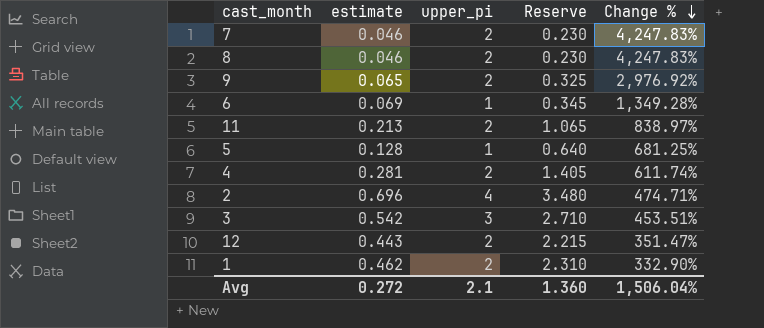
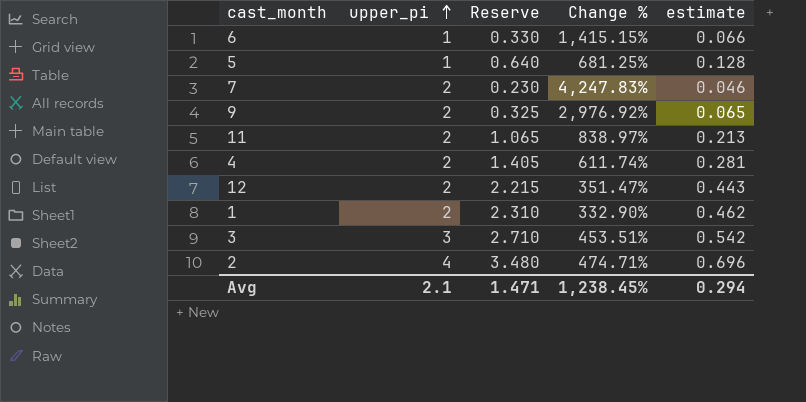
row order: Change % descending -> upper_pi ascending
column estimate | position: 2 -> 5
row 8: 0.046 | 2 | 0.230 | 4,247.83% -> none
6 | Reserve: 0.345 -> 0.330
6 | Change %: 1,349.28% -> 1,415.15%
6 | estimate: 0.069 -> 0.066
Avg | Reserve: 1.360 -> 1.471
Avg | Change %: 1,506.04% -> 1,238.45%
Avg | estimate: 0.272 -> 0.294

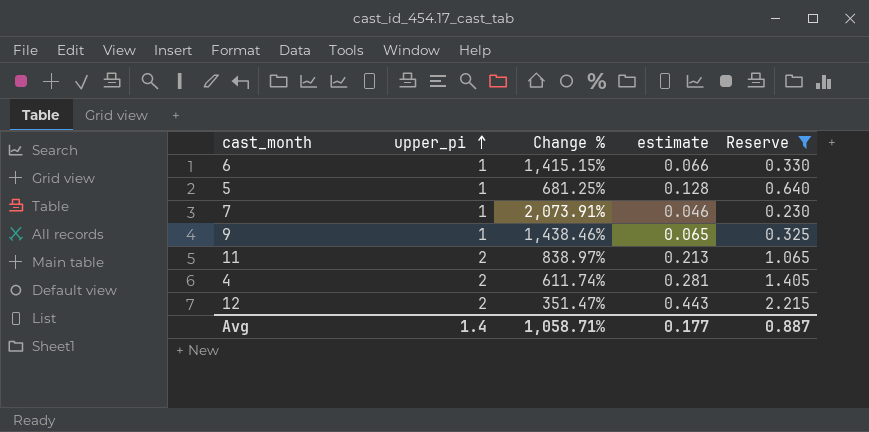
filter: none -> Reserve <= 2.215
column Reserve | position: 3 -> 5
7 | upper_pi: 2 -> 1
7 | Change %: 4,247.83% -> 2,073.91%
9 | upper_pi: 2 -> 1
9 | Change %: 2,976.92% -> 1,438.46%
Avg | upper_pi: 2.1 -> 1.4
Avg | Change %: 1,238.45% -> 1,058.71%
Avg | estimate: 0.294 -> 0.177
Avg | Reserve: 1.471 -> 0.887

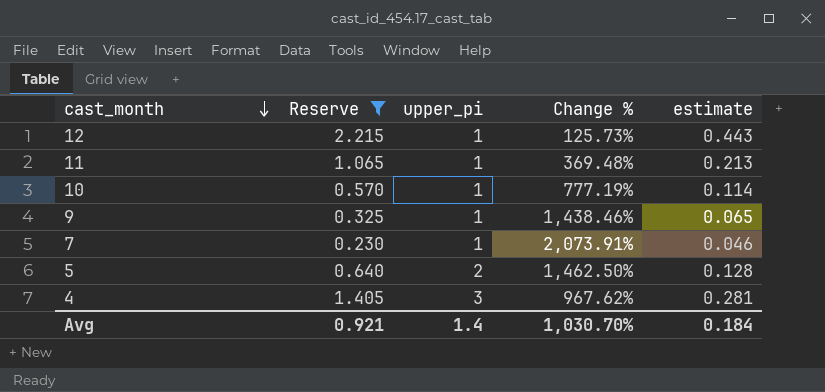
row order: upper_pi ascending -> cast_month descending
column Reserve | position: 5 -> 2
row 6: 1 | 1,415.15% | 0.066 | 0.330 -> none
12 | upper_pi: 2 -> 1
12 | Change %: 351.47% -> 125.73%
11 | upper_pi: 2 -> 1
11 | Change %: 838.97% -> 369.48%
row 10: none -> 0.570 | 1 | 777.19% | 0.114
5 | upper_pi: 1 -> 2
5 | Change %: 681.25% -> 1,462.50%
4 | upper_pi: 2 -> 3
4 | Change %: 611.74% -> 967.62%
Avg | Reserve: 0.887 -> 0.921
Avg | Change %: 1,058.71% -> 1,030.70%
Avg | estimate: 0.177 -> 0.184

